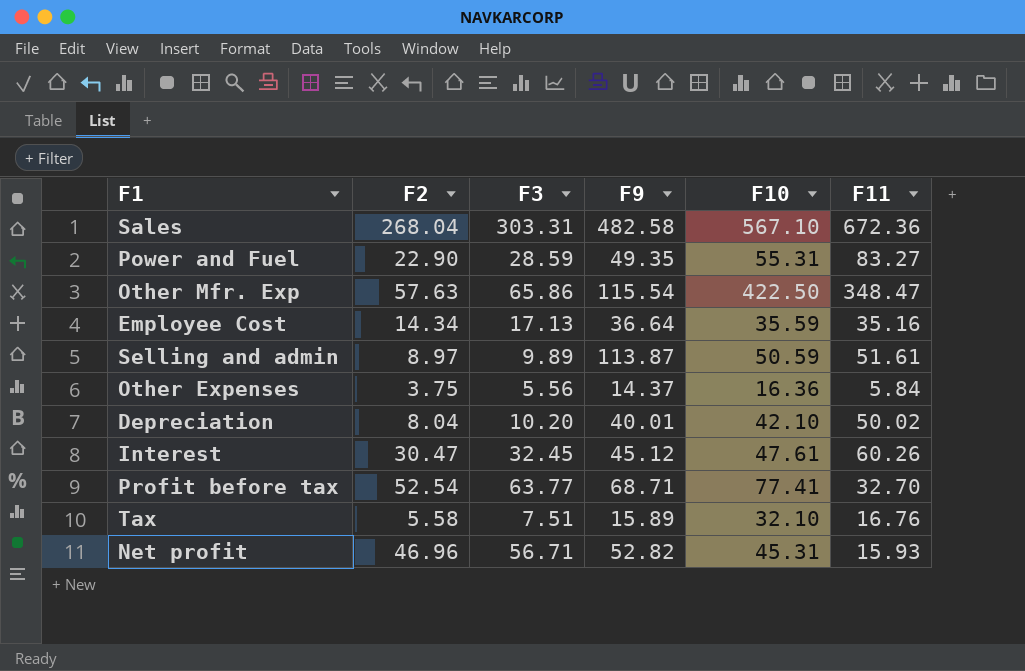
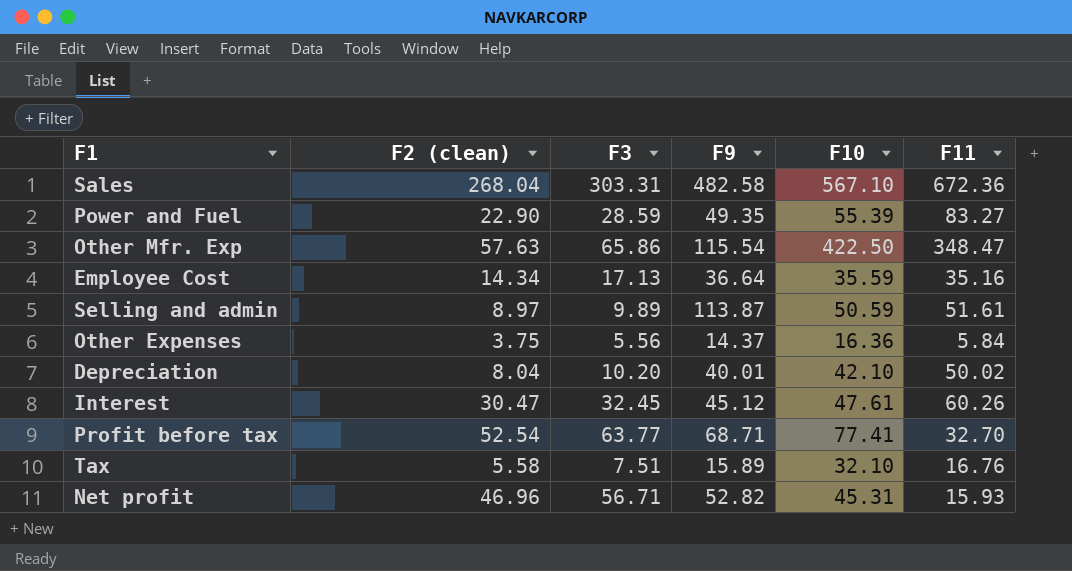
column name: F2 -> F2 (clean)
Power and Fuel | F10: 55.31 -> 55.39

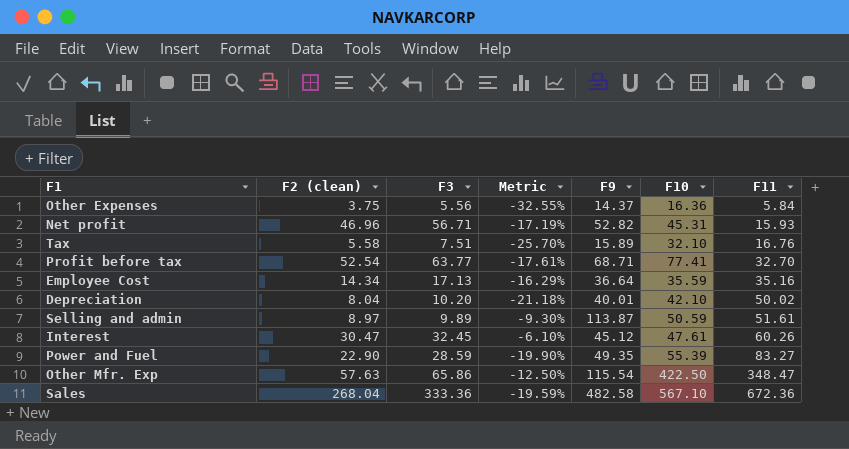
row order: none -> F11 ascending
column Metric | formula: none -> ([F2 (clean)] - [F3]) / [F3]
Sales | F3: 303.31 -> 333.36

